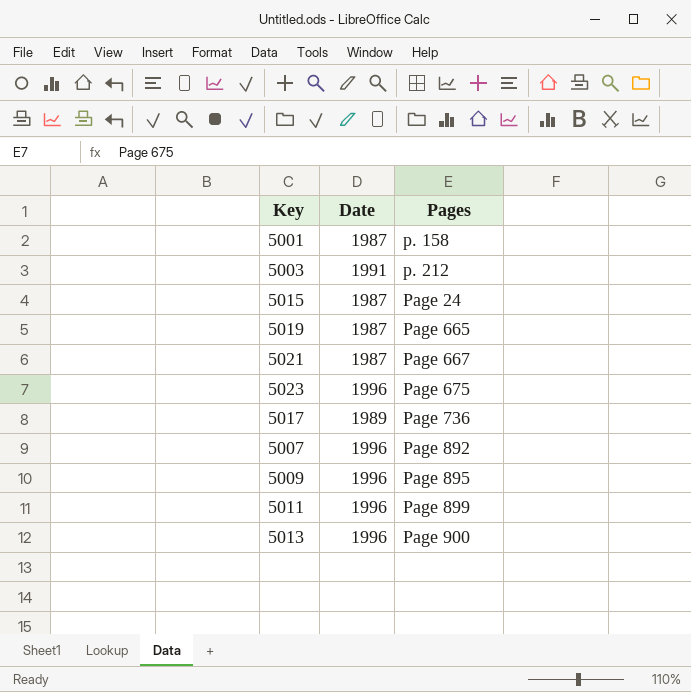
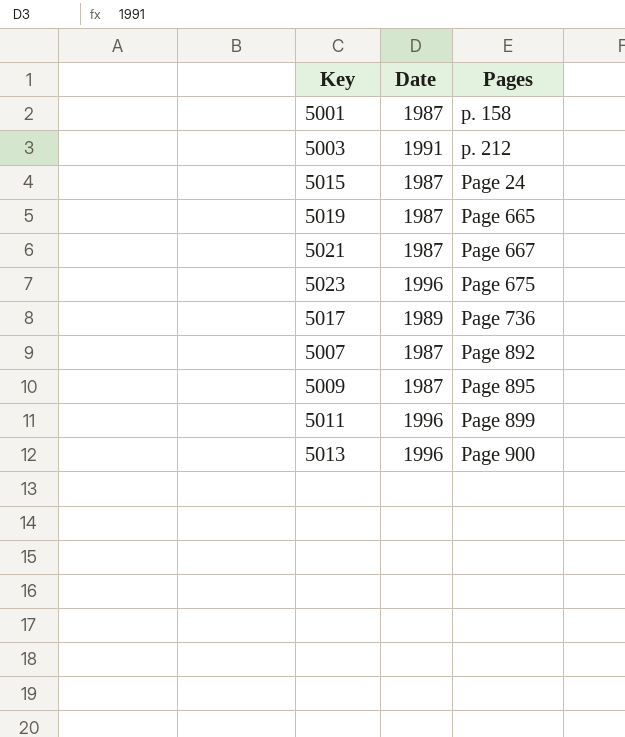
5007 | Date: 1996 -> 1987
5009 | Date: 1996 -> 1987

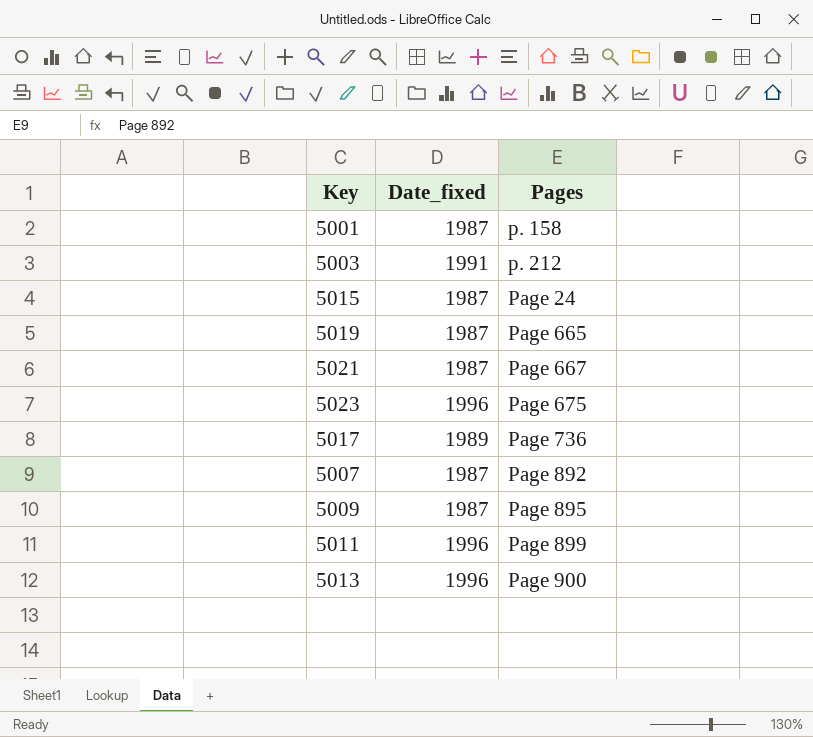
column name: Date -> Date_fixed

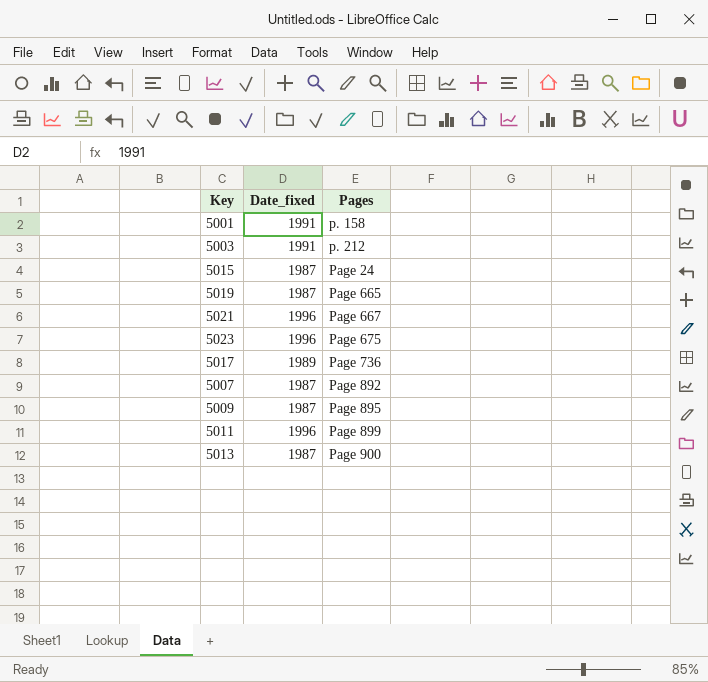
5001 | Date_fixed: 1987 -> 1991
5021 | Date_fixed: 1987 -> 1996
5013 | Date_fixed: 1996 -> 1987

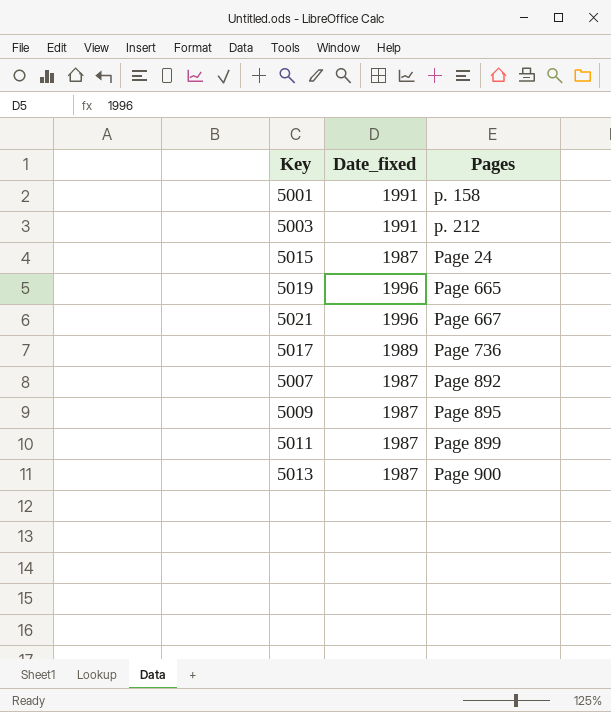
row 5023: 1996 | Page 675 -> none
5019 | Date_fixed: 1987 -> 1996
5011 | Date_fixed: 1996 -> 1987

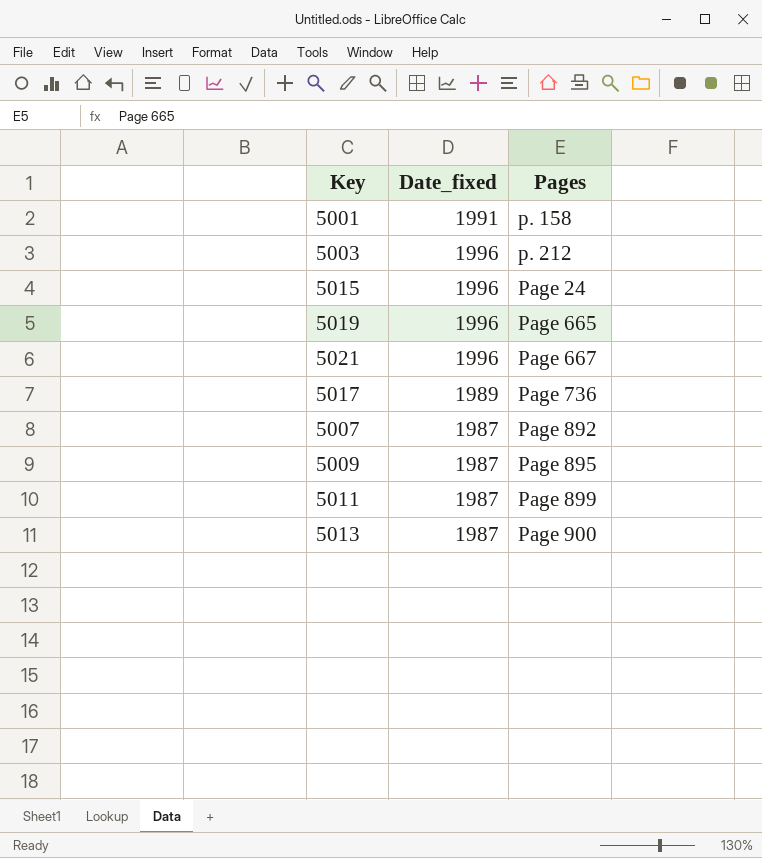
5003 | Date_fixed: 1991 -> 1996
5015 | Date_fixed: 1987 -> 1996

